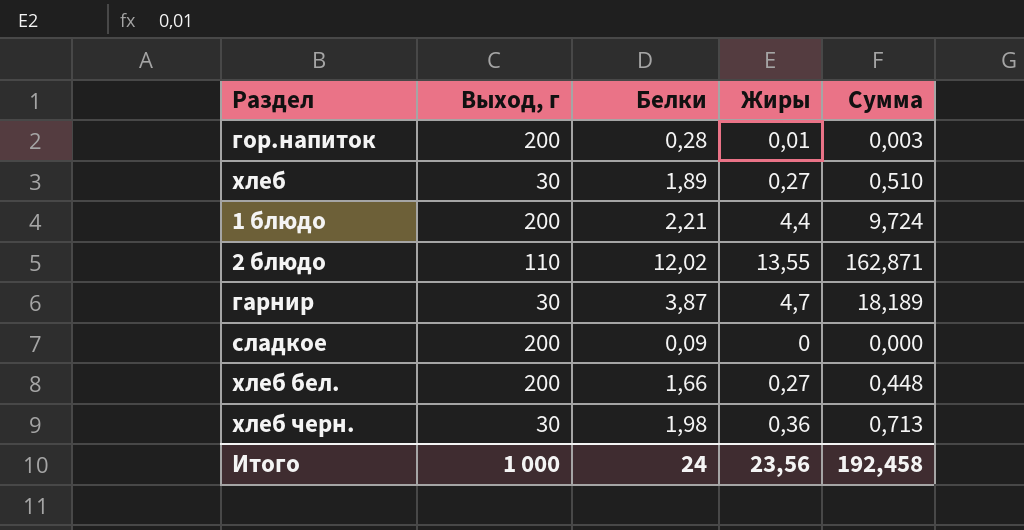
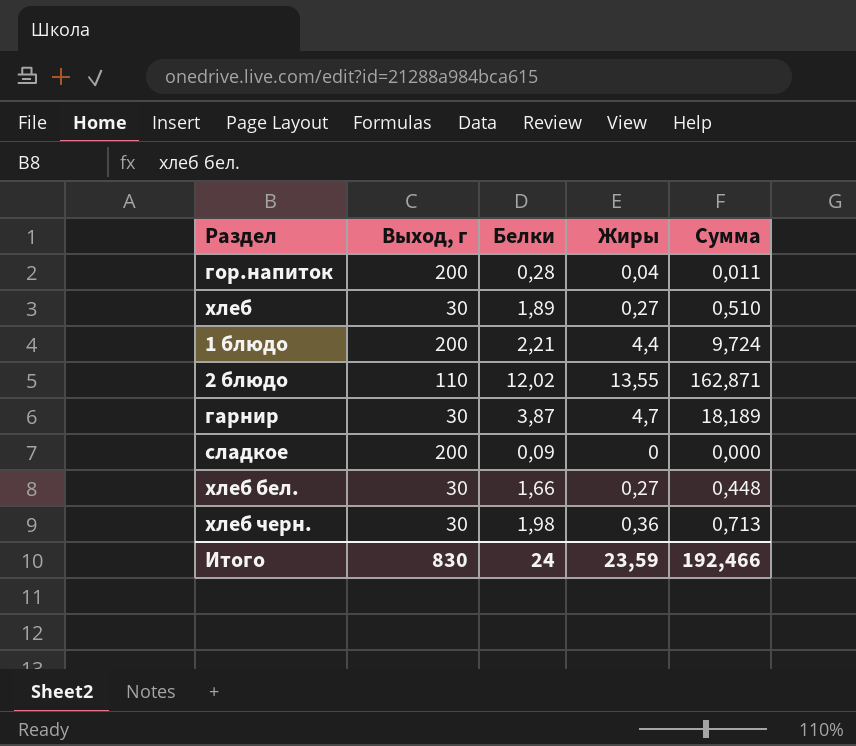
гор.напиток | Жиры: 0,01 -> 0,04
гор.напиток | Сумма: 0,003 -> 0,011
хлеб бел. | Выход, г: 200 -> 30
Итого | Выход, г: 1 000 -> 830
Итого | Жиры: 23,56 -> 23,59
Итого | Сумма: 192,458 -> 192,466

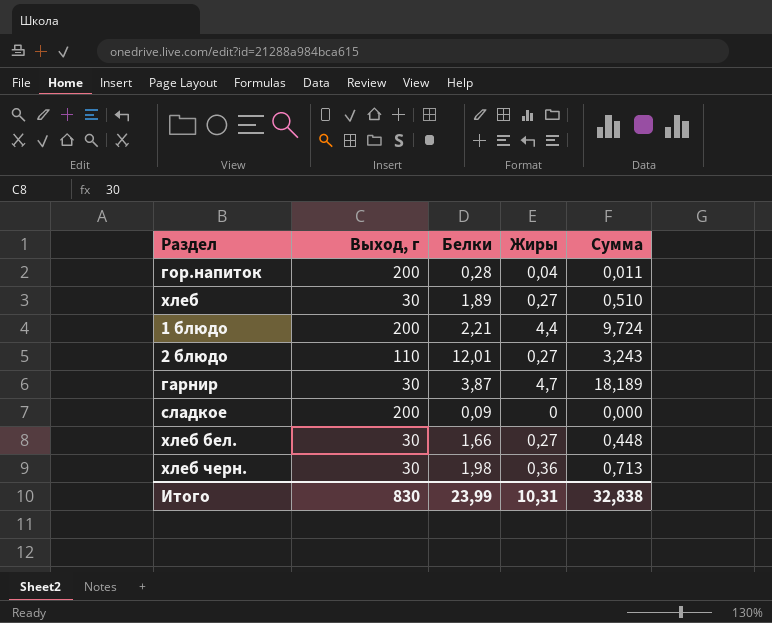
2 блюдо | Белки: 12,02 -> 12,01
2 блюдо | Жиры: 13,55 -> 0,27
2 блюдо | Сумма: 162,871 -> 3,243
Итого | Белки: 24 -> 23,99
Итого | Жиры: 23,59 -> 10,31
Итого | Сумма: 192,466 -> 32,838

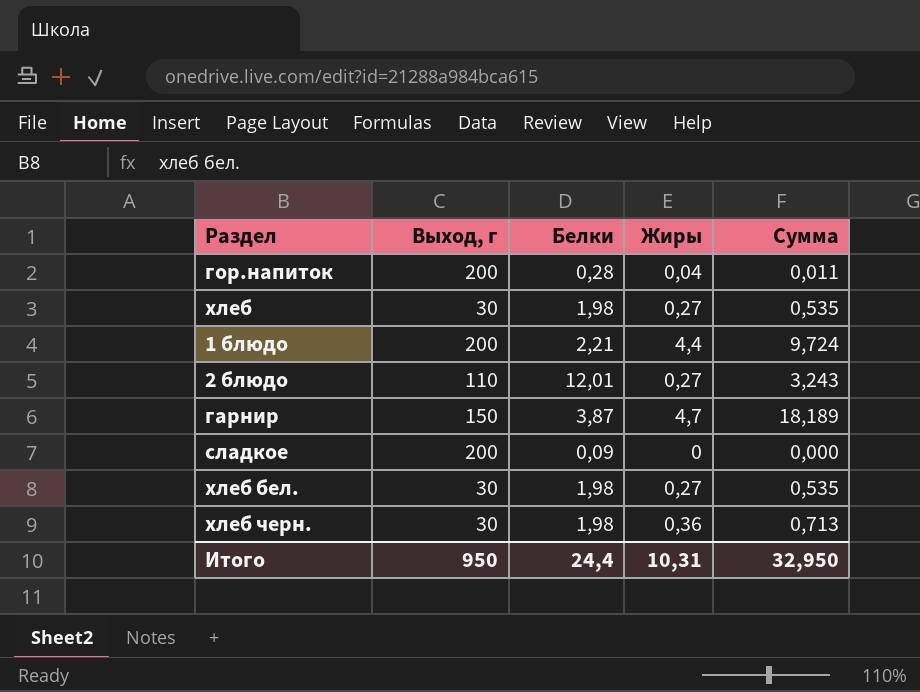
хлеб | Белки: 1,89 -> 1,98
хлеб | Сумма: 0,510 -> 0,535
гарнир | Выход, г: 30 -> 150
хлеб бел. | Белки: 1,66 -> 1,98
хлеб бел. | Сумма: 0,448 -> 0,535
Итого | Выход, г: 830 -> 950
Итого | Белки: 23,99 -> 24,4
Итого | Сумма: 32,838 -> 32,950

